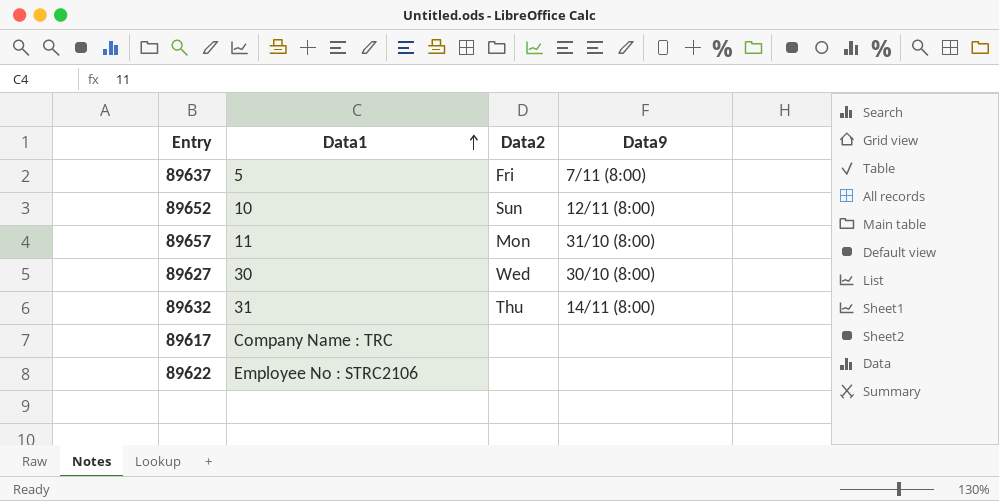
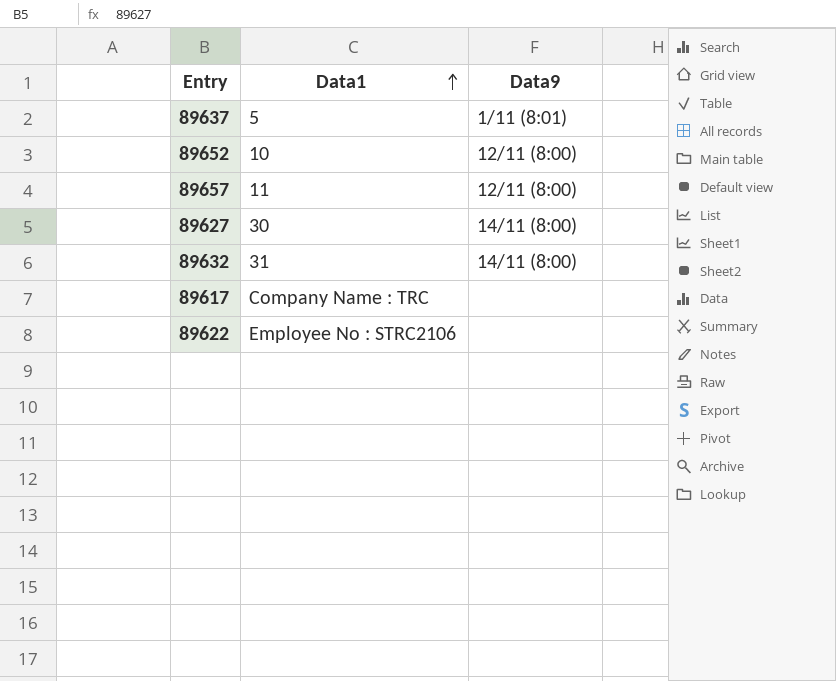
column Data2 | position: 3 -> none
89637 | Data9: 7/11 (8:00) -> 1/11 (8:01)
89657 | Data9: 31/10 (8:00) -> 12/11 (8:00)
89627 | Data9: 30/10 (8:00) -> 14/11 (8:00)

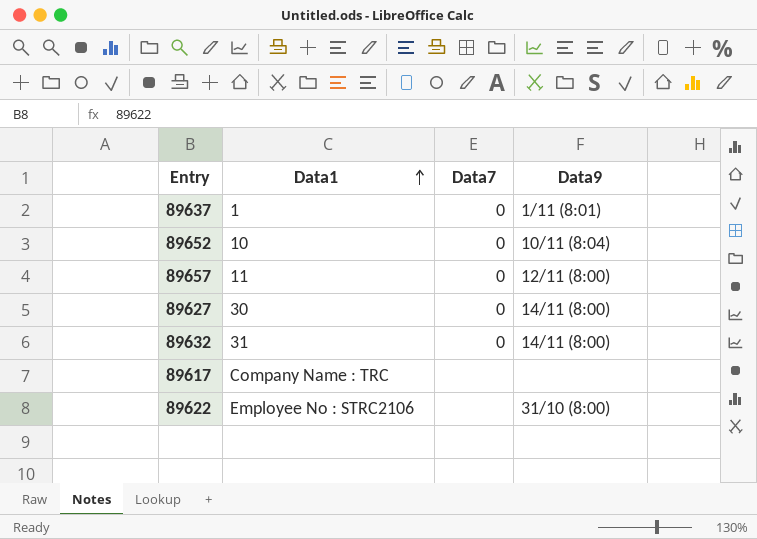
column Data7 | position: none -> 3
89637 | Data1: 5 -> 1
89652 | Data9: 12/11 (8:00) -> 10/11 (8:04)
89622 | Data9: none -> 31/10 (8:00)

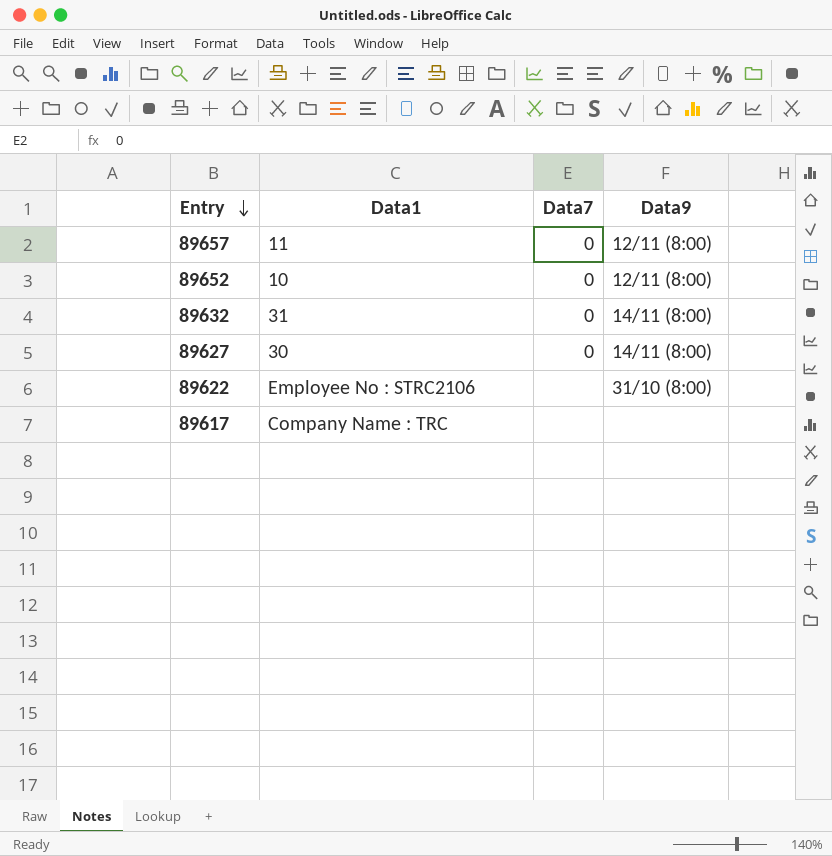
row order: Data1 ascending -> Entry descending
row 89637: 1 | 0 | 1/11 (8:01) -> none
89652 | Data9: 10/11 (8:04) -> 12/11 (8:00)

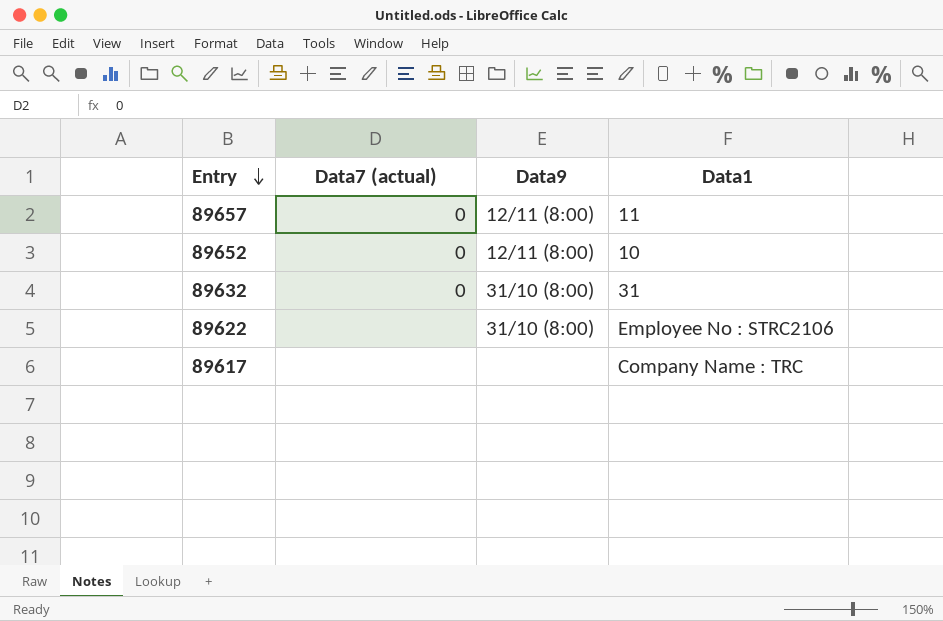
column name: Data7 -> Data7 (actual)
column Data1 | position: 2 -> 4
row 89627: 30 | 0 | 14/11 (8:00) -> none
89632 | Data9: 14/11 (8:00) -> 31/10 (8:00)

